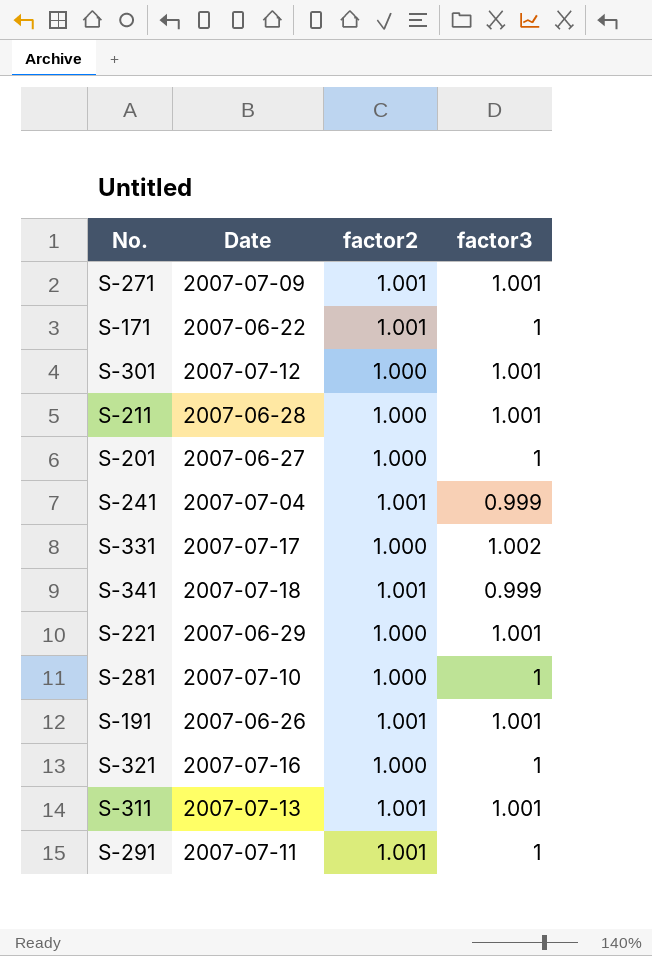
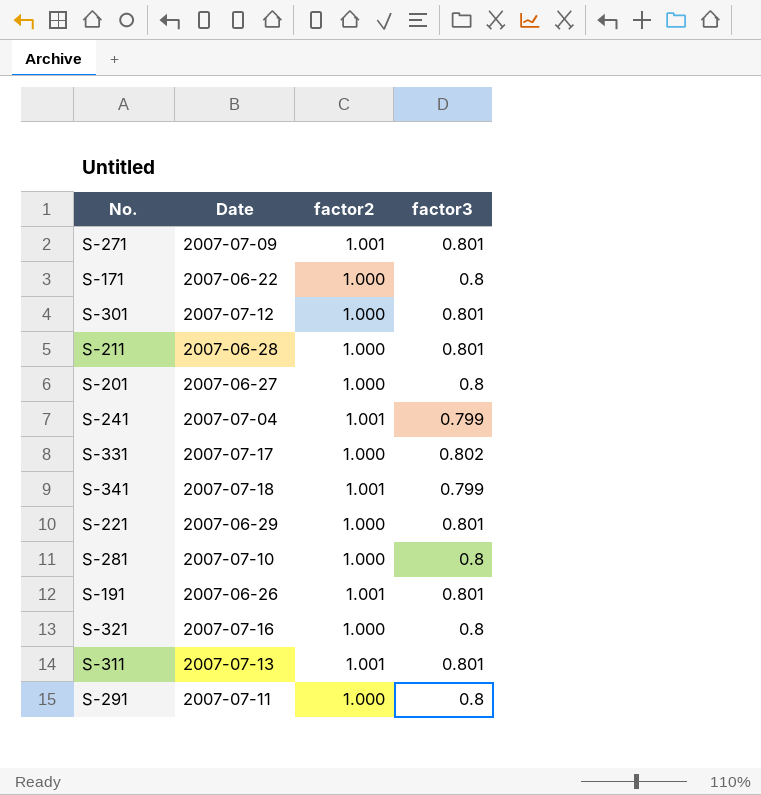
S-271 | factor3: 1.001 -> 0.801
S-171 | factor2: 1.001 -> 1.000
S-171 | factor3: 1 -> 0.8
S-301 | factor3: 1.001 -> 0.801
S-211 | factor3: 1.001 -> 0.801
S-201 | factor3: 1 -> 0.8
S-241 | factor3: 0.999 -> 0.799
S-331 | factor3: 1.002 -> 0.802
S-341 | factor3: 0.999 -> 0.799
S-221 | factor3: 1.001 -> 0.801
S-281 | factor3: 1 -> 0.8
S-191 | factor3: 1.001 -> 0.801
S-321 | factor3: 1 -> 0.8
S-311 | factor3: 1.001 -> 0.801
S-291 | factor2: 1.001 -> 1.000
S-291 | factor3: 1 -> 0.8

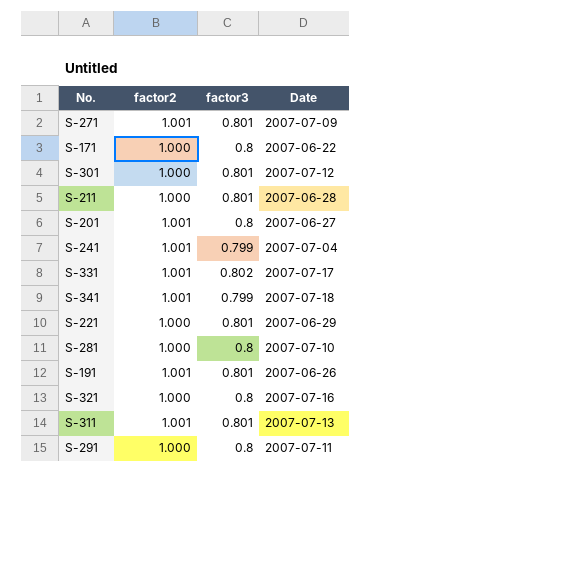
column Date | position: 2 -> 4
S-201 | factor2: 1.000 -> 1.001
S-331 | factor2: 1.000 -> 1.001

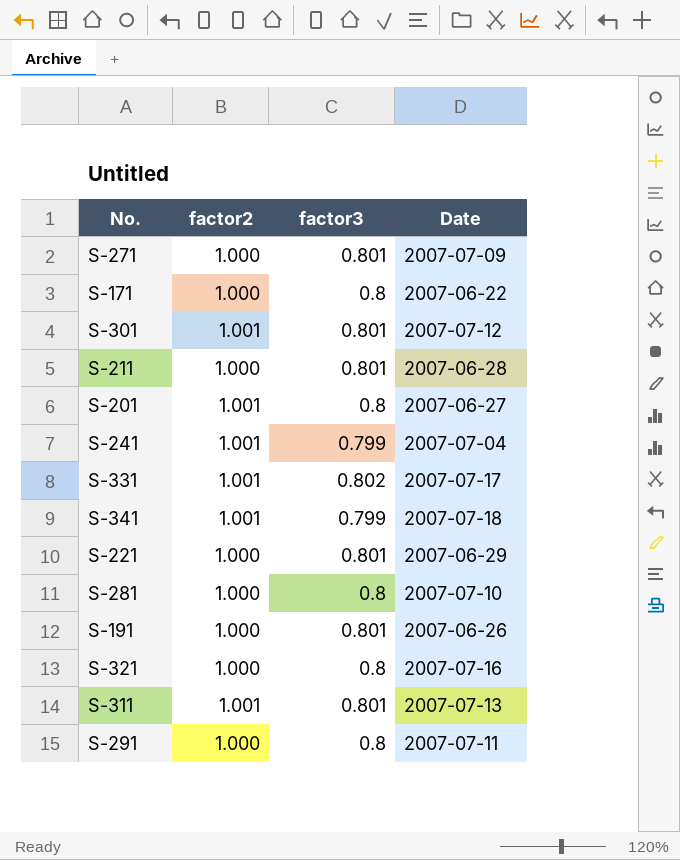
S-271 | factor2: 1.001 -> 1.000
S-301 | factor2: 1.000 -> 1.001
S-191 | factor2: 1.001 -> 1.000

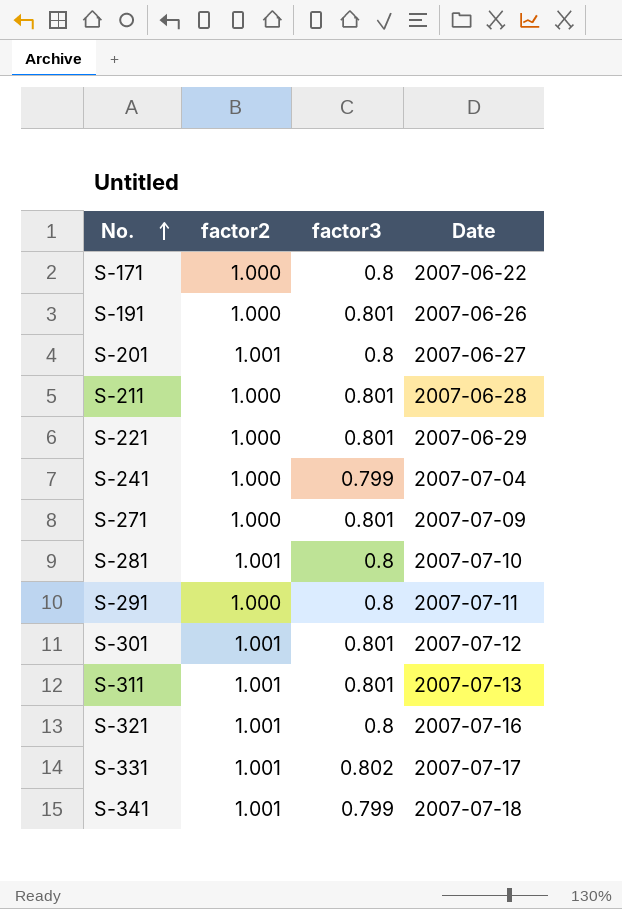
row order: none -> No. ascending
S-241 | factor2: 1.001 -> 1.000
S-281 | factor2: 1.000 -> 1.001
S-321 | factor2: 1.000 -> 1.001

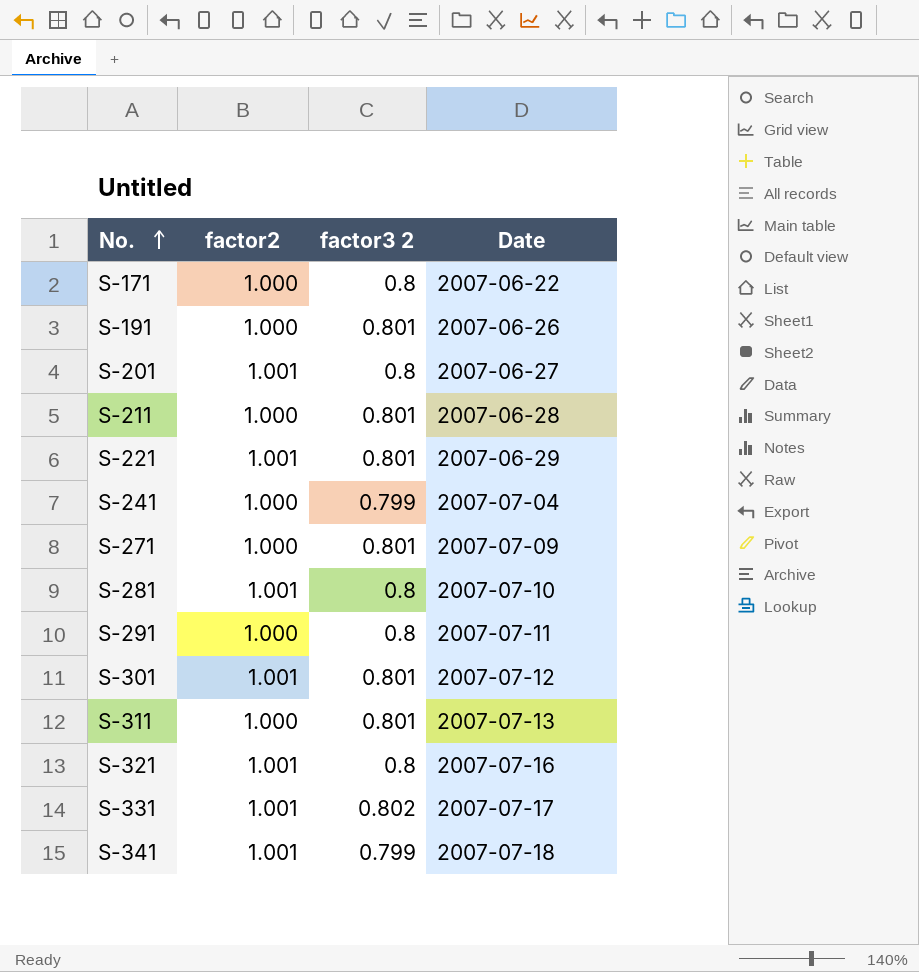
column name: factor3 -> factor3 2
S-221 | factor2: 1.000 -> 1.001
S-311 | factor2: 1.001 -> 1.000

